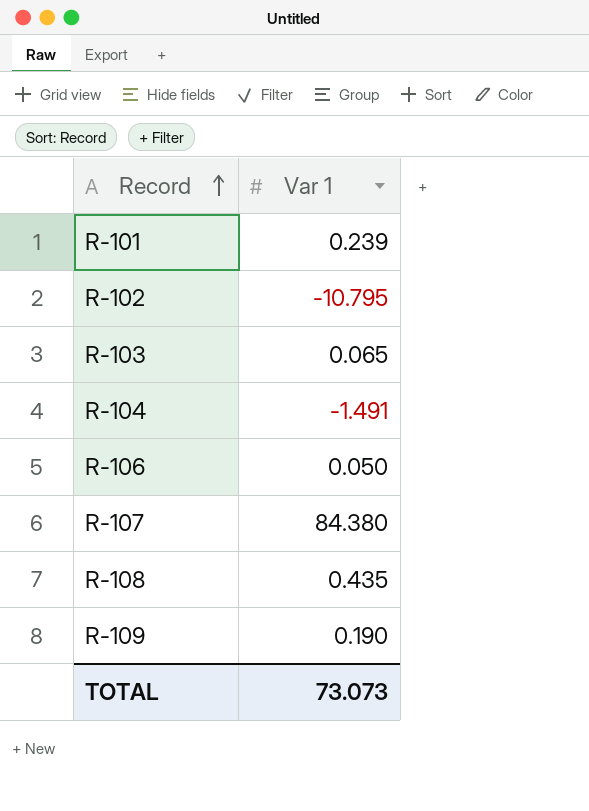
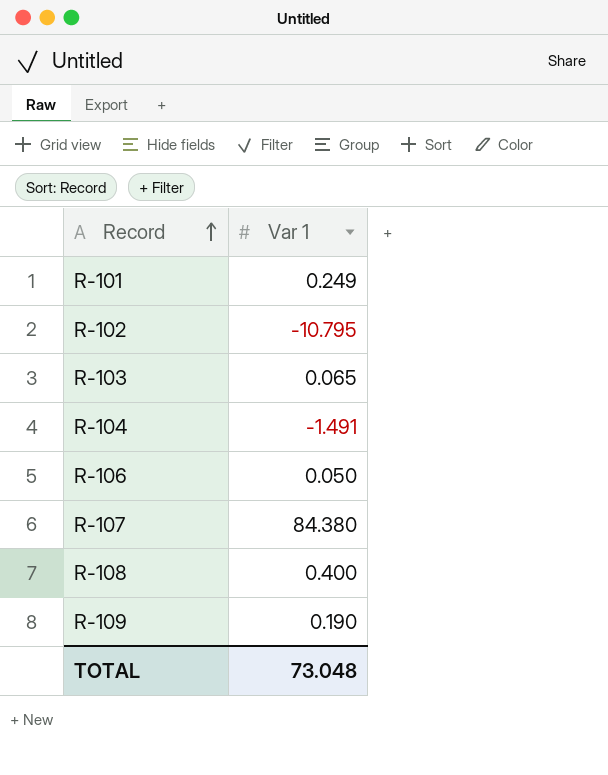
R-101 | Var 1: 0.239 -> 0.249
R-108 | Var 1: 0.435 -> 0.400
TOTAL | Var 1: 73.073 -> 73.048

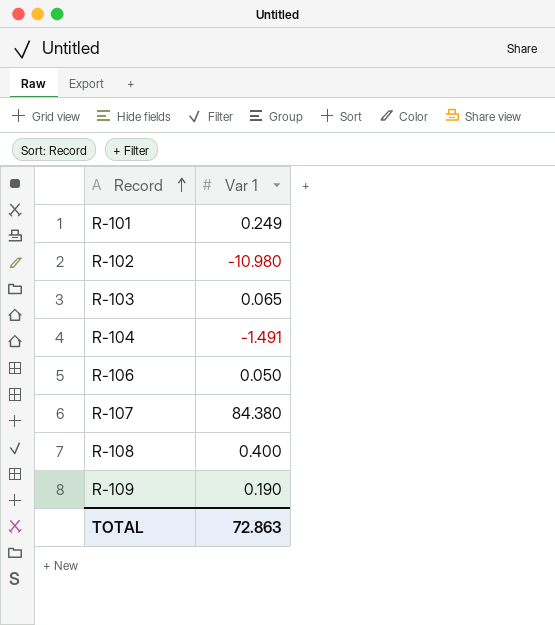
R-102 | Var 1: -10.795 -> -10.980
TOTAL | Var 1: 73.048 -> 72.863

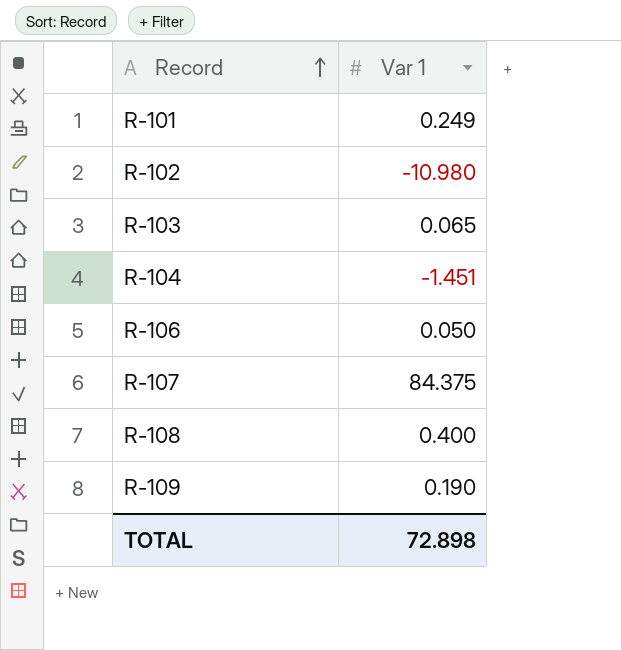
R-104 | Var 1: -1.491 -> -1.451
R-107 | Var 1: 84.380 -> 84.375
TOTAL | Var 1: 72.863 -> 72.898

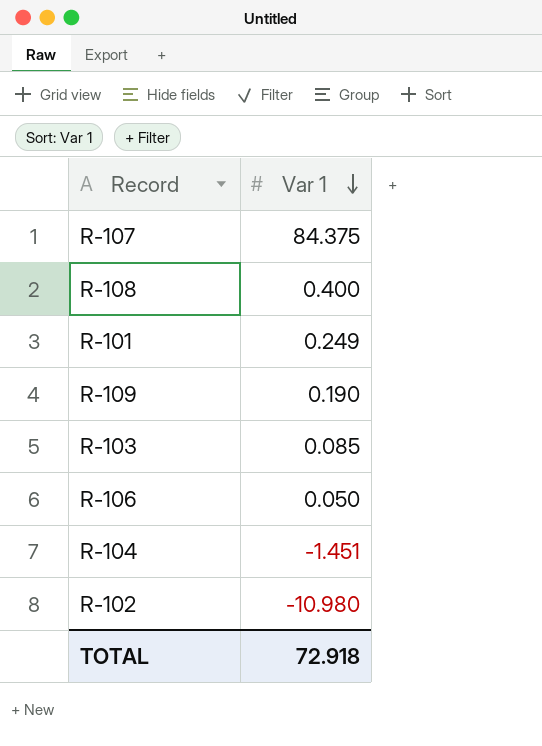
row order: Record ascending -> Var 1 descending
R-103 | Var 1: 0.065 -> 0.085
TOTAL | Var 1: 72.898 -> 72.918

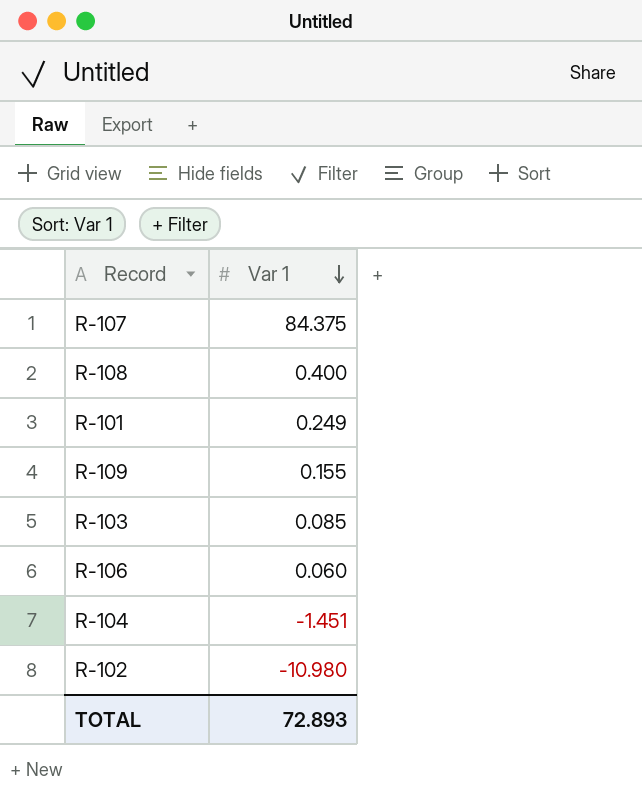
R-109 | Var 1: 0.190 -> 0.155
R-106 | Var 1: 0.050 -> 0.060
TOTAL | Var 1: 72.918 -> 72.893

